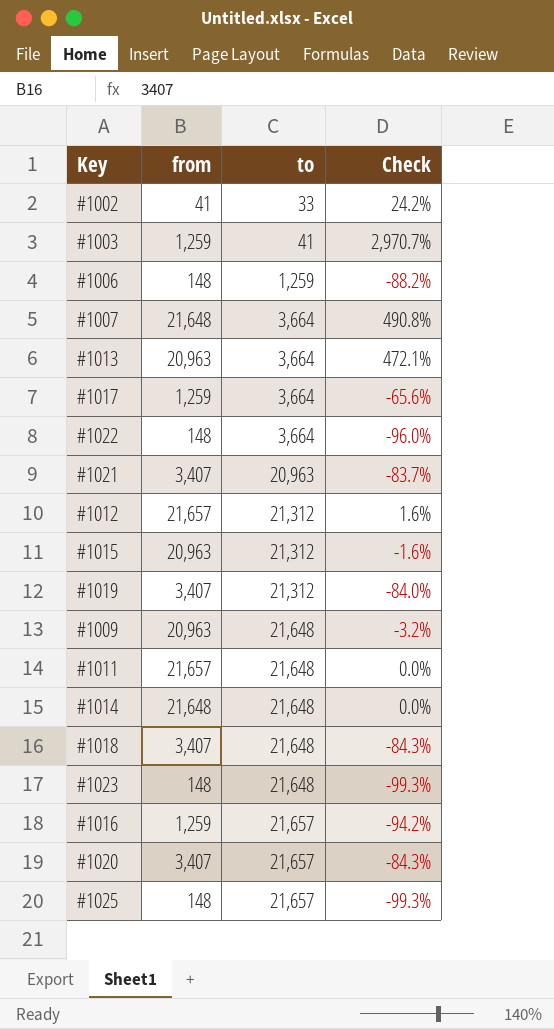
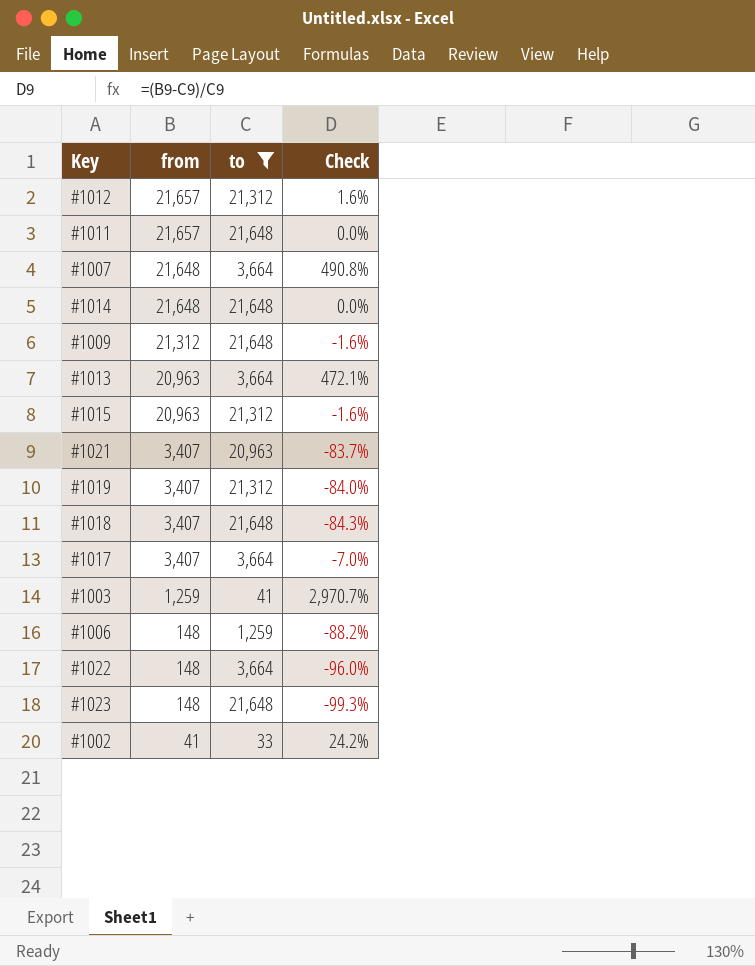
filter: none -> to != 21,657
row order: to ascending -> from descending
#1009 | from: 20,963 -> 21,312
#1009 | Check: -3.2% -> -1.6%
#1017 | from: 1,259 -> 3,407
#1017 | Check: -65.6% -> -7.0%

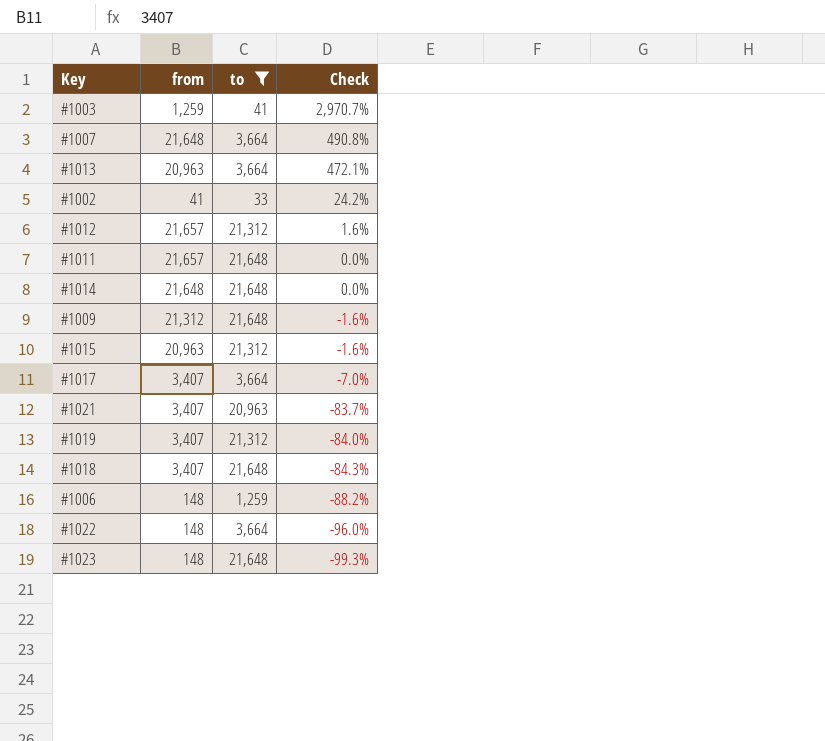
row order: from descending -> Check descending

